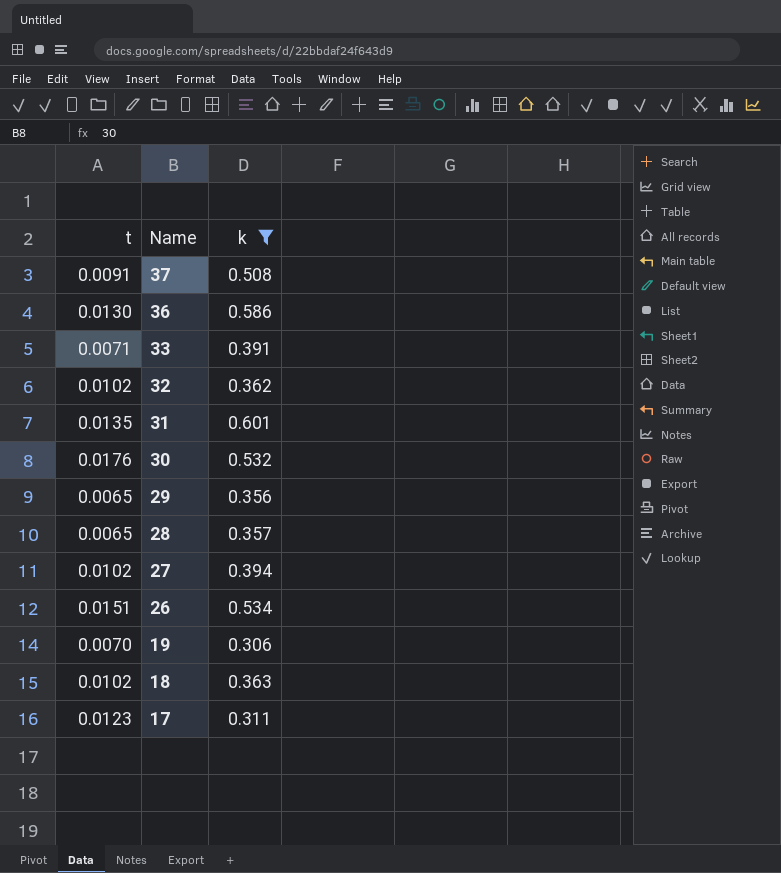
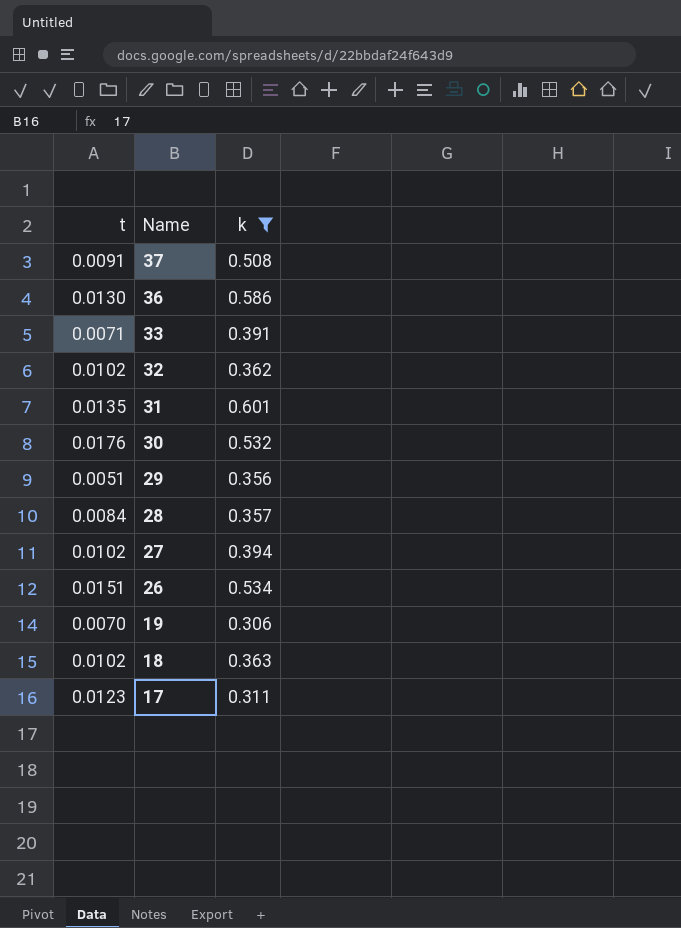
29 | t: 0.0065 -> 0.0051
28 | t: 0.0065 -> 0.0084

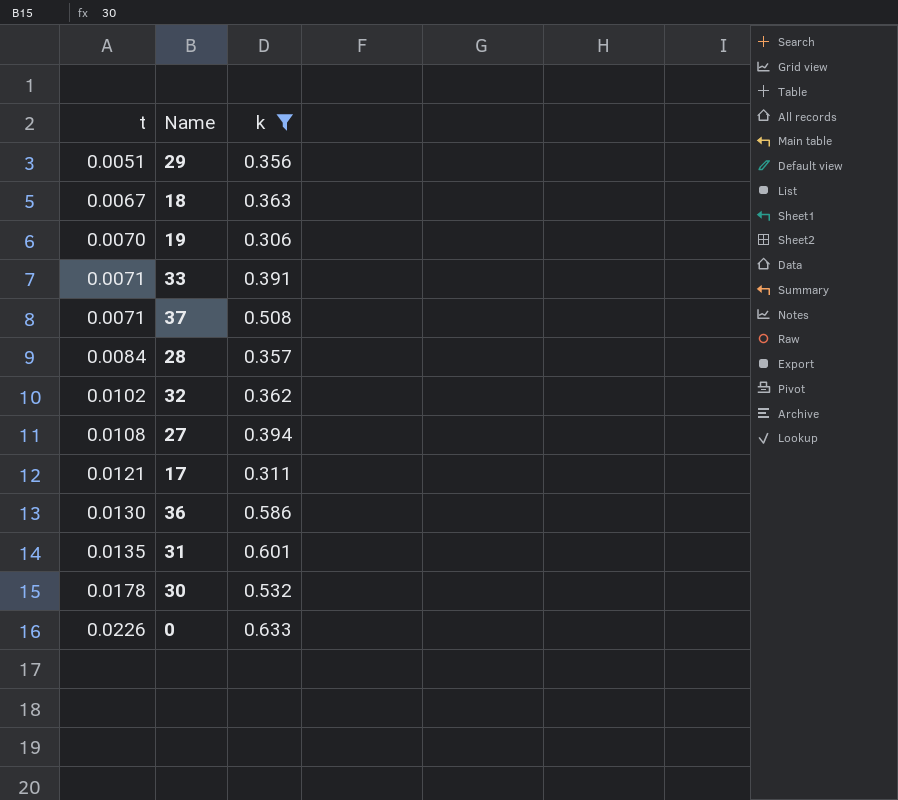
row order: Name descending -> t ascending
row 26: 0.0151 | 0.534 -> none
18 | t: 0.0102 -> 0.0067
37 | t: 0.0091 -> 0.0071
27 | t: 0.0102 -> 0.0108
17 | t: 0.0123 -> 0.0121
30 | t: 0.0176 -> 0.0178
row 0: none -> 0.0226 | 0.633

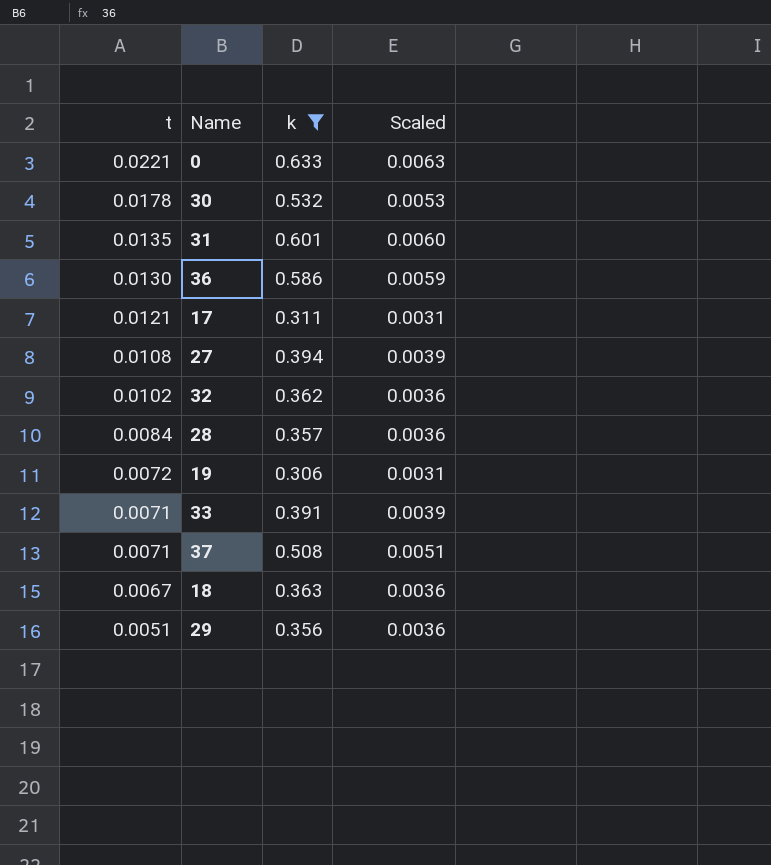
row order: t ascending -> t descending
column Scaled | formula: none -> [k] * 0.01
0 | t: 0.0226 -> 0.0221
19 | t: 0.0070 -> 0.0072

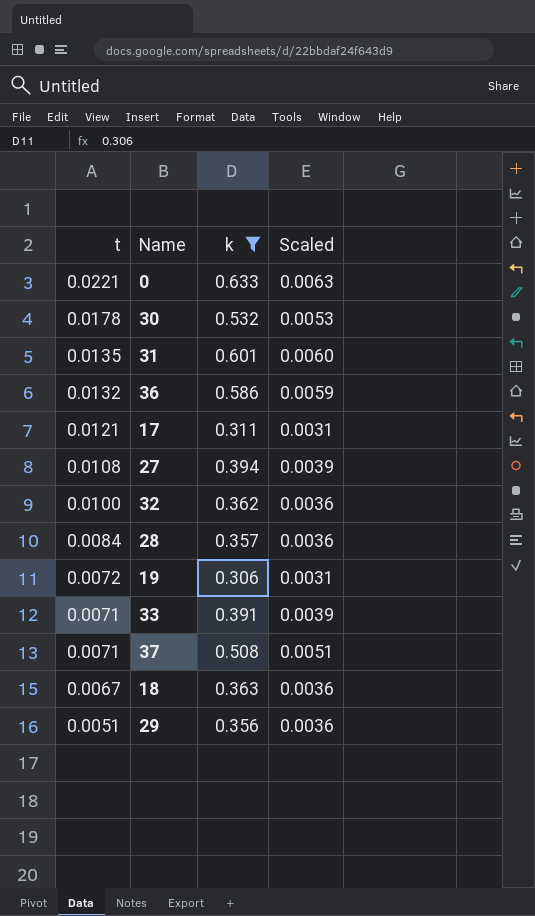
36 | t: 0.0130 -> 0.0132
32 | t: 0.0102 -> 0.0100

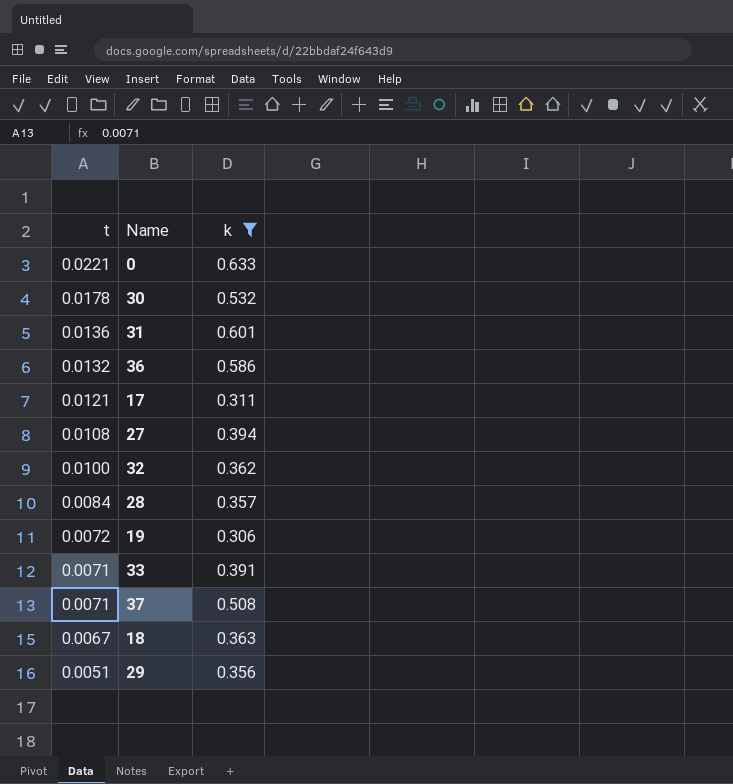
column Scaled | formula: [k] * 0.01 -> none
31 | t: 0.0135 -> 0.0136

